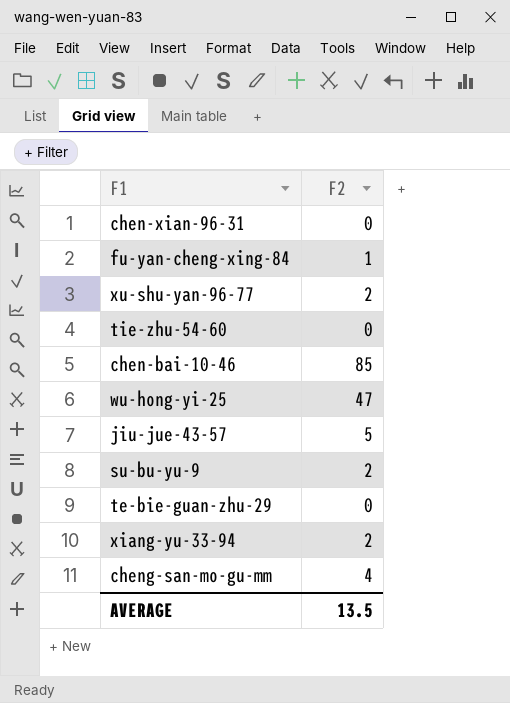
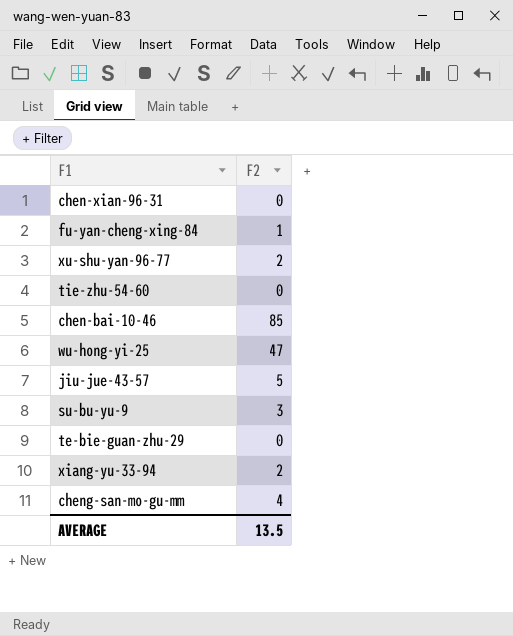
su-bu-yu-9 | F2: 2 -> 3

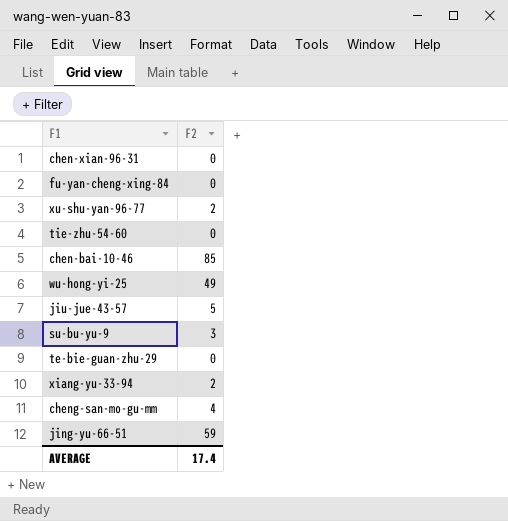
fu-yan-cheng-xing-84 | F2: 1 -> 0
wu-hong-yi-25 | F2: 47 -> 49
row jing-yu-66-51: none -> 59
AVERAGE | F2: 13.5 -> 17.4

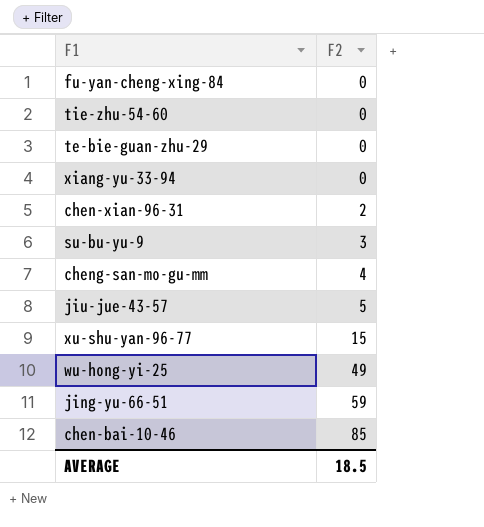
row order: none -> F2 ascending
xiang-yu-33-94 | F2: 2 -> 0
chen-xian-96-31 | F2: 0 -> 2
xu-shu-yan-96-77 | F2: 2 -> 15
AVERAGE | F2: 17.4 -> 18.5

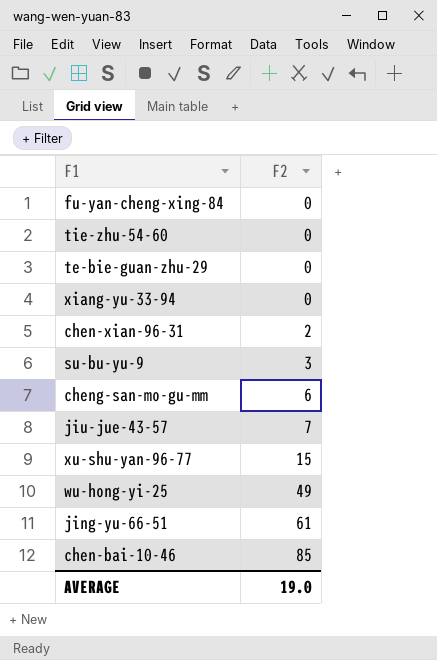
cheng-san-mo-gu-mm | F2: 4 -> 6
jiu-jue-43-57 | F2: 5 -> 7
jing-yu-66-51 | F2: 59 -> 61
AVERAGE | F2: 18.5 -> 19.0

